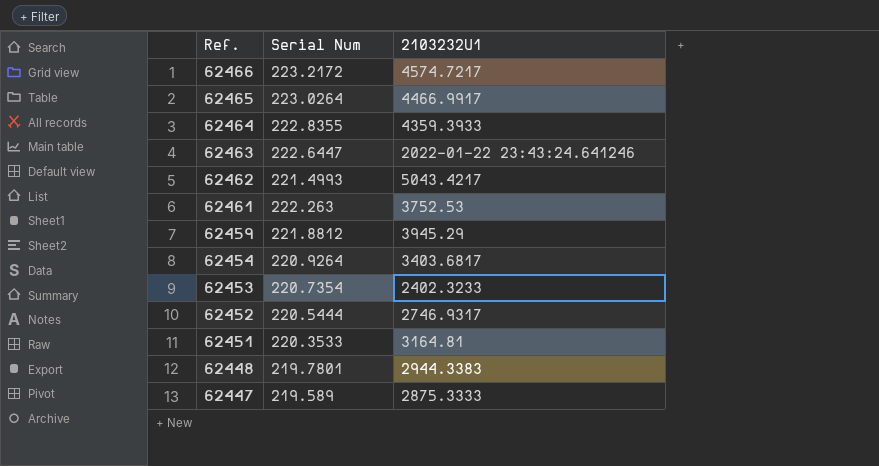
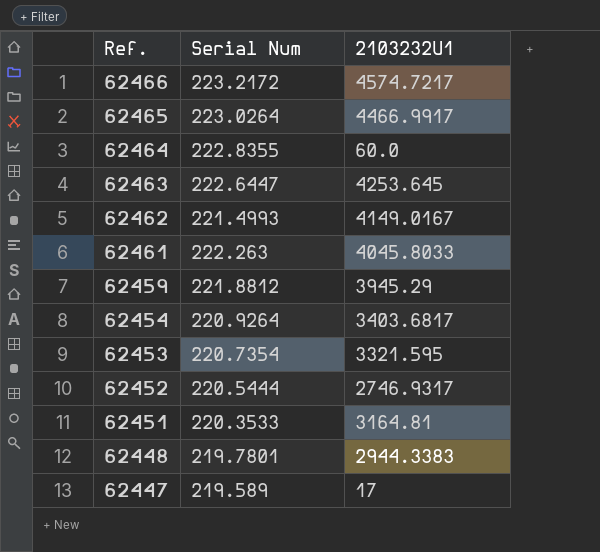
62464 | 2103232U1: 4359.3933 -> 60.0
62463 | 2103232U1: 2022-01-22 23:43:24.641246 -> 4253.645
62462 | 2103232U1: 5043.4217 -> 4149.0167
62461 | 2103232U1: 3752.53 -> 4045.8033
62453 | 2103232U1: 2402.3233 -> 3321.595
62447 | 2103232U1: 2875.3333 -> 17

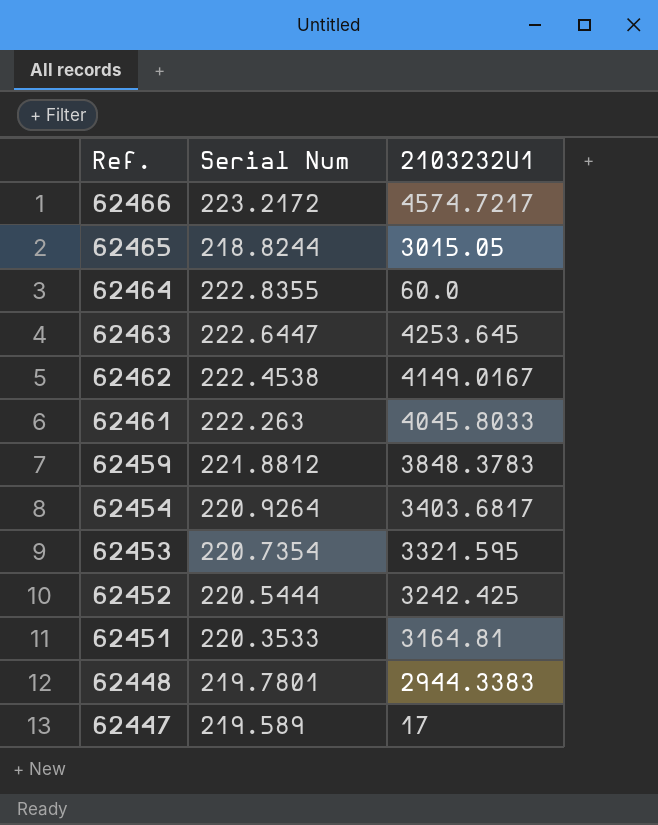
62465 | Serial Num: 223.0264 -> 218.8244
62465 | 2103232U1: 4466.9917 -> 3015.05
62462 | Serial Num: 221.4993 -> 222.4538
62459 | 2103232U1: 3945.29 -> 3848.3783
62452 | 2103232U1: 2746.9317 -> 3242.425

